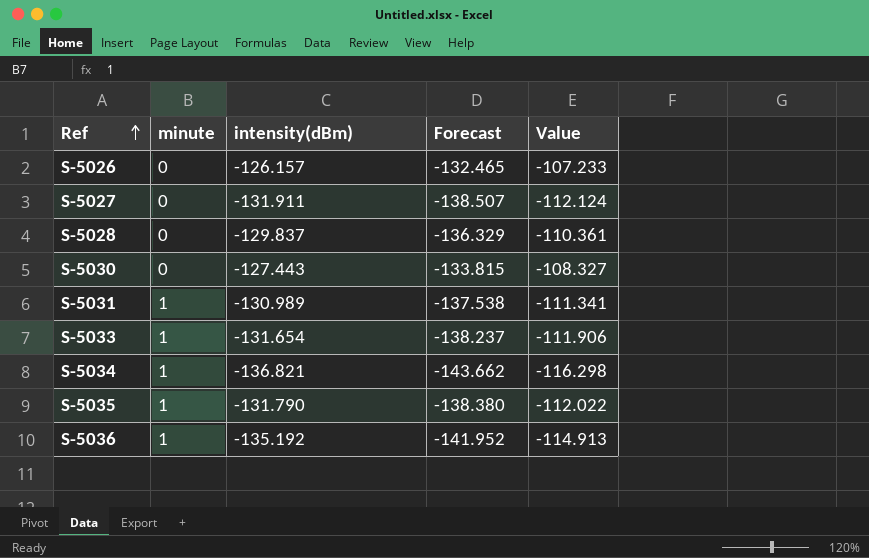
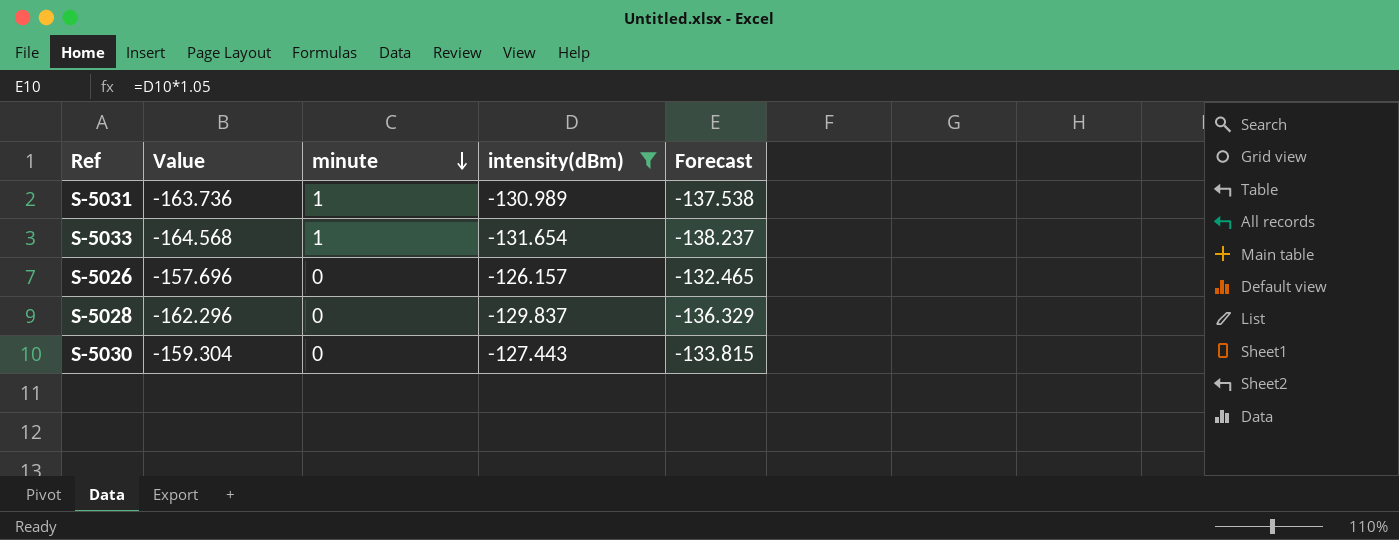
filter: none -> intensity(dBm) >= -131.654
row order: Ref ascending -> minute descending
column Value | formula: [intensity(dBm)] * 0.85 -> [intensity(dBm)] * 1.25
column Value | position: 5 -> 2

